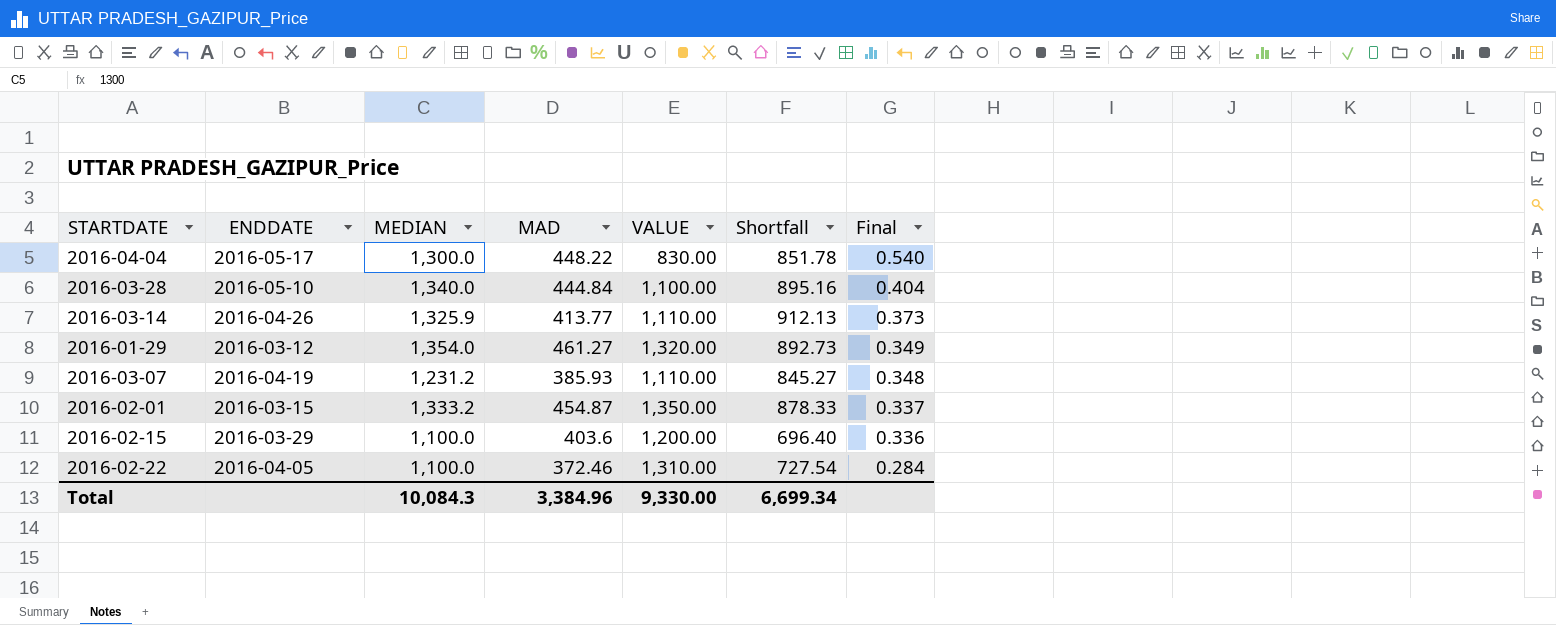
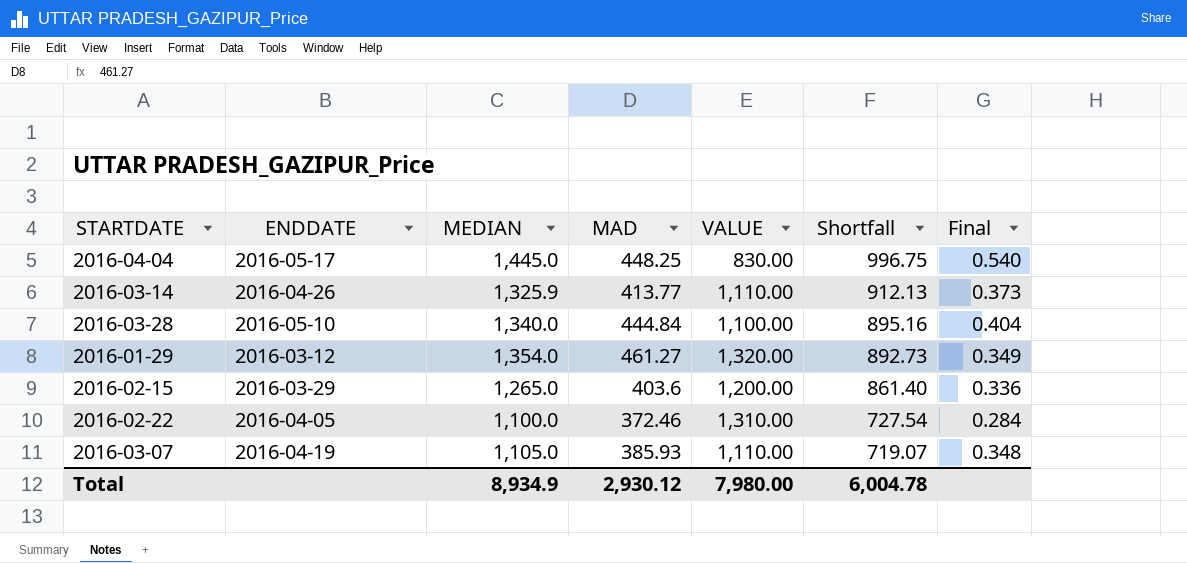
row order: Final descending -> Shortfall descending
row 2016-02-01: 2016-03-15 | 1,333.2 | 454.87 | 1,350.00 | 878.33 | 0.337 -> none
2016-04-04 | MEDIAN: 1,300.0 -> 1,445.0
2016-04-04 | MAD: 448.22 -> 448.25
2016-04-04 | Shortfall: 851.78 -> 996.75
2016-02-15 | MEDIAN: 1,100.0 -> 1,265.0
2016-02-15 | Shortfall: 696.40 -> 861.40
2016-03-07 | MEDIAN: 1,231.2 -> 1,105.0
2016-03-07 | Shortfall: 845.27 -> 719.07
Total | MEDIAN: 10,084.3 -> 8,934.9
Total | MAD: 3,384.96 -> 2,930.12
Total | VALUE: 9,330.00 -> 7,980.00
Total | Shortfall: 6,699.34 -> 6,004.78

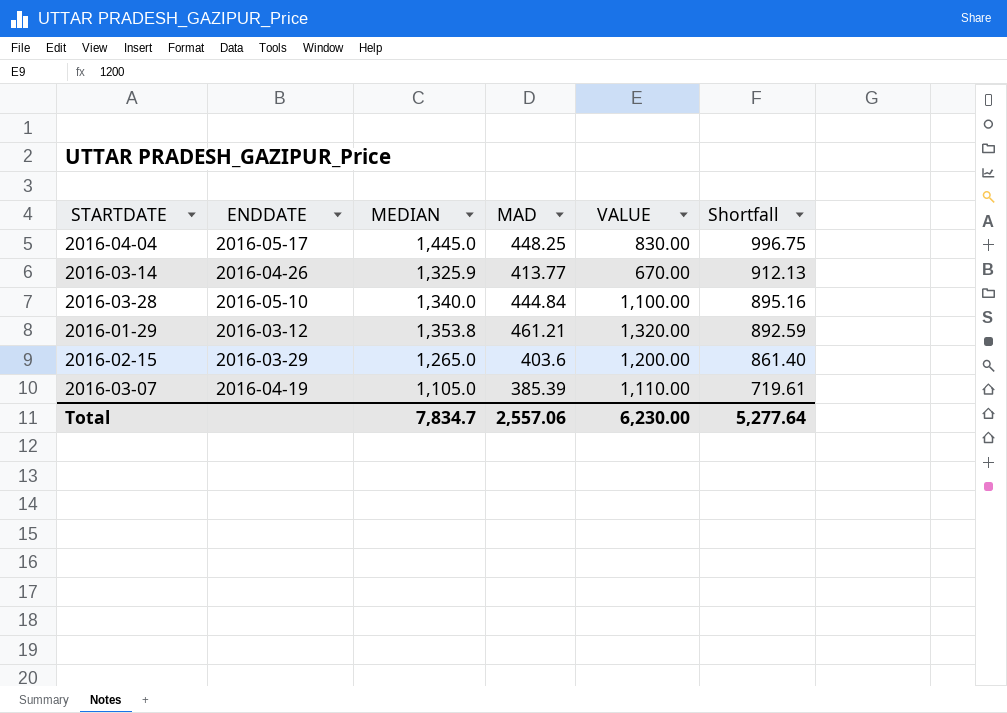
column Final | formula: [MAD] / [VALUE] -> none
row 2016-02-22: 2016-04-05 | 1,100.0 | 372.46 | 1,310.00 | 727.54 | 0.284 -> none
2016-03-14 | VALUE: 1,110.00 -> 670.00
2016-01-29 | MEDIAN: 1,354.0 -> 1,353.8
2016-01-29 | MAD: 461.27 -> 461.21
2016-01-29 | Shortfall: 892.73 -> 892.59
2016-03-07 | MAD: 385.93 -> 385.39
2016-03-07 | Shortfall: 719.07 -> 719.61
Total | MEDIAN: 8,934.9 -> 7,834.7
Total | MAD: 2,930.12 -> 2,557.06
Total | VALUE: 7,980.00 -> 6,230.00
Total | Shortfall: 6,004.78 -> 5,277.64

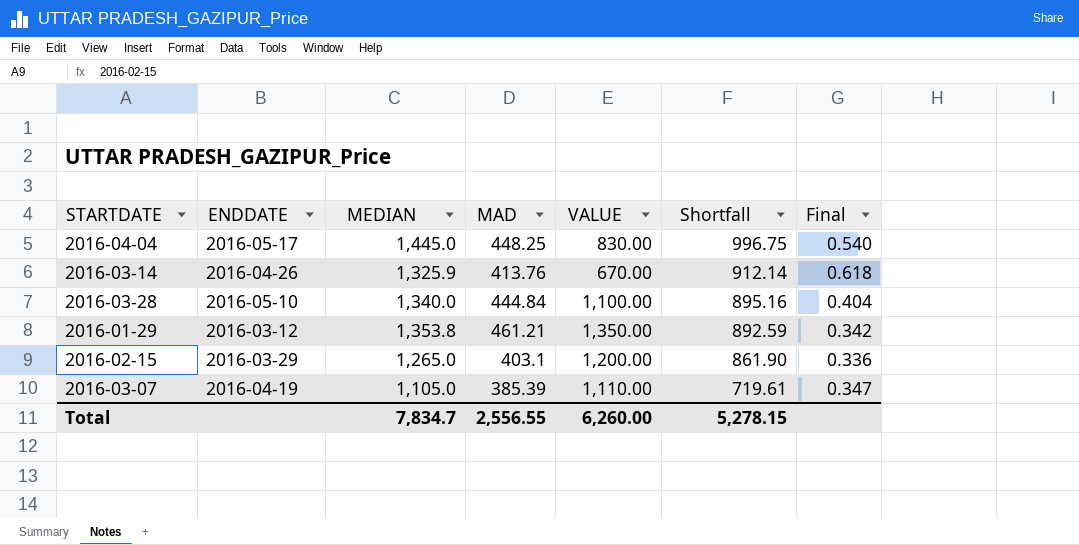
column Final | formula: none -> [MAD] / [VALUE]
2016-03-14 | MAD: 413.77 -> 413.76
2016-03-14 | Shortfall: 912.13 -> 912.14
2016-01-29 | VALUE: 1,320.00 -> 1,350.00
2016-02-15 | MAD: 403.6 -> 403.1
2016-02-15 | Shortfall: 861.40 -> 861.90
Total | MAD: 2,557.06 -> 2,556.55
Total | VALUE: 6,230.00 -> 6,260.00
Total | Shortfall: 5,277.64 -> 5,278.15

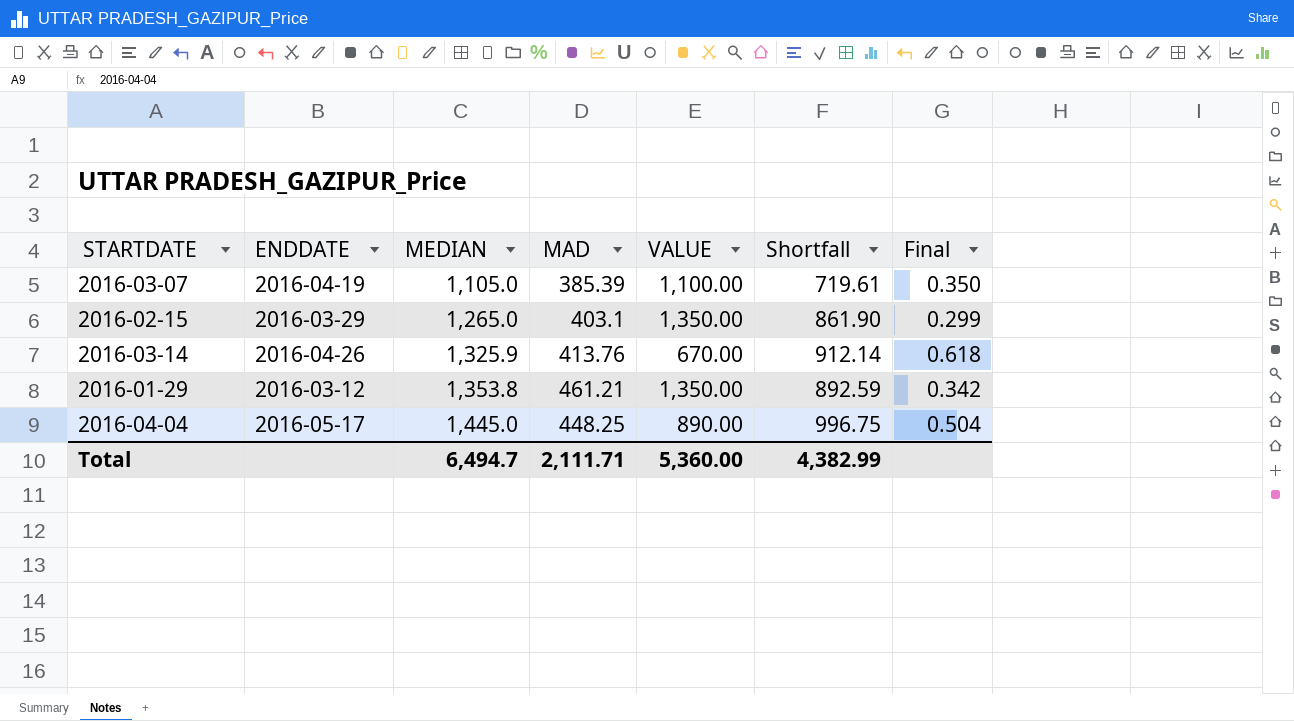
row order: Shortfall descending -> MEDIAN ascending
row 2016-03-28: 2016-05-10 | 1,340.0 | 444.84 | 1,100.00 | 895.16 | 0.404 -> none
2016-03-07 | VALUE: 1,110.00 -> 1,100.00
2016-03-07 | Final: 0.347 -> 0.350
2016-02-15 | VALUE: 1,200.00 -> 1,350.00
2016-02-15 | Final: 0.336 -> 0.299
2016-04-04 | VALUE: 830.00 -> 890.00
2016-04-04 | Final: 0.540 -> 0.504
Total | MEDIAN: 7,834.7 -> 6,494.7
Total | MAD: 2,556.55 -> 2,111.71
Total | VALUE: 6,260.00 -> 5,360.00
Total | Shortfall: 5,278.15 -> 4,382.99

